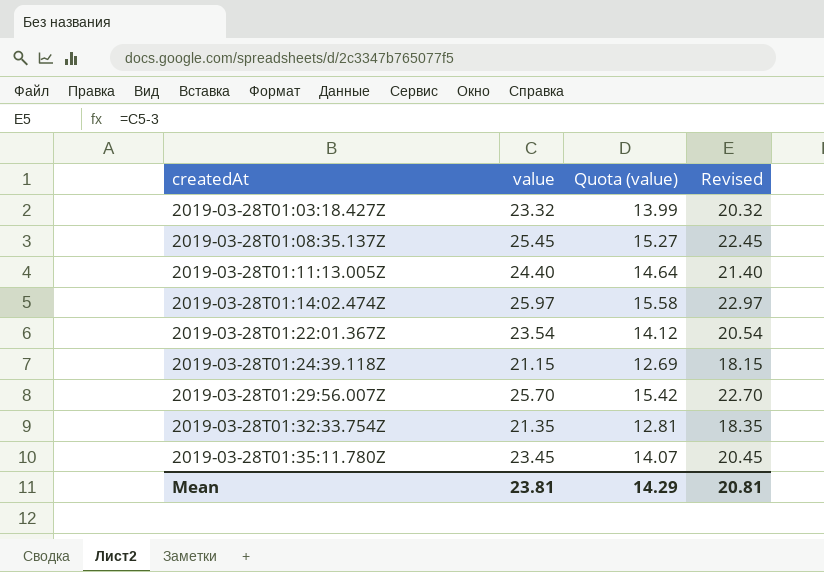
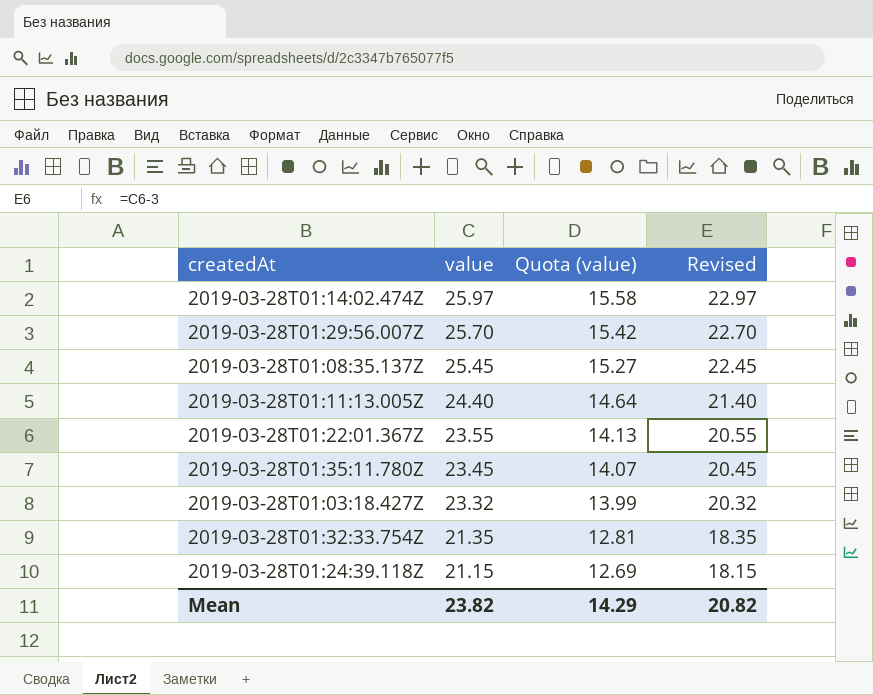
row order: createdAt ascending -> value descending
2019-03-28T01:22:01.367Z | value: 23.54 -> 23.55
2019-03-28T01:22:01.367Z | Quota (value): 14.12 -> 14.13
2019-03-28T01:22:01.367Z | Revised: 20.54 -> 20.55
Mean | value: 23.81 -> 23.82
Mean | Revised: 20.81 -> 20.82

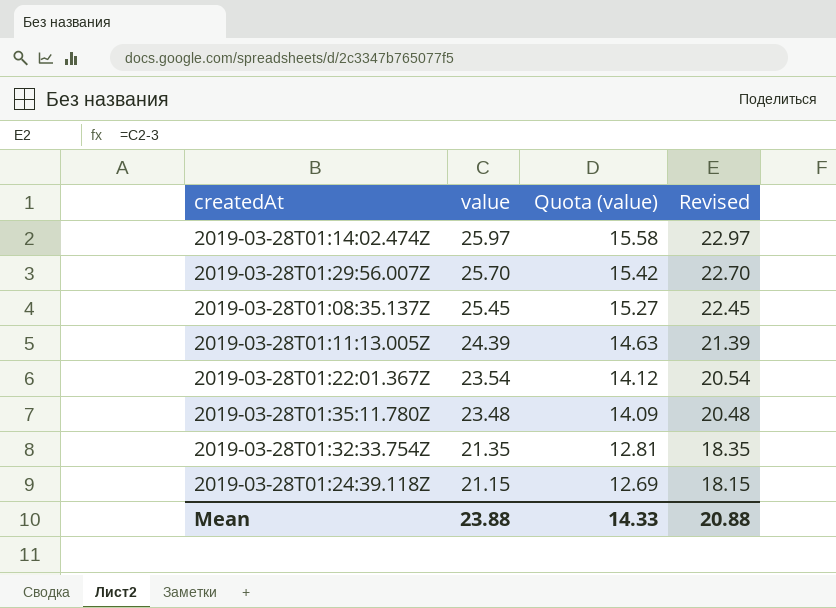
row 2019-03-28T01:03:18.427Z: 23.32 | 13.99 | 20.32 -> none
2019-03-28T01:11:13.005Z | value: 24.40 -> 24.39
2019-03-28T01:11:13.005Z | Quota (value): 14.64 -> 14.63
2019-03-28T01:11:13.005Z | Revised: 21.40 -> 21.39
2019-03-28T01:22:01.367Z | value: 23.55 -> 23.54
2019-03-28T01:22:01.367Z | Quota (value): 14.13 -> 14.12
2019-03-28T01:22:01.367Z | Revised: 20.55 -> 20.54
2019-03-28T01:35:11.780Z | value: 23.45 -> 23.48
2019-03-28T01:35:11.780Z | Quota (value): 14.07 -> 14.09
2019-03-28T01:35:11.780Z | Revised: 20.45 -> 20.48
Mean | value: 23.82 -> 23.88
Mean | Quota (value): 14.29 -> 14.33
Mean | Revised: 20.82 -> 20.88

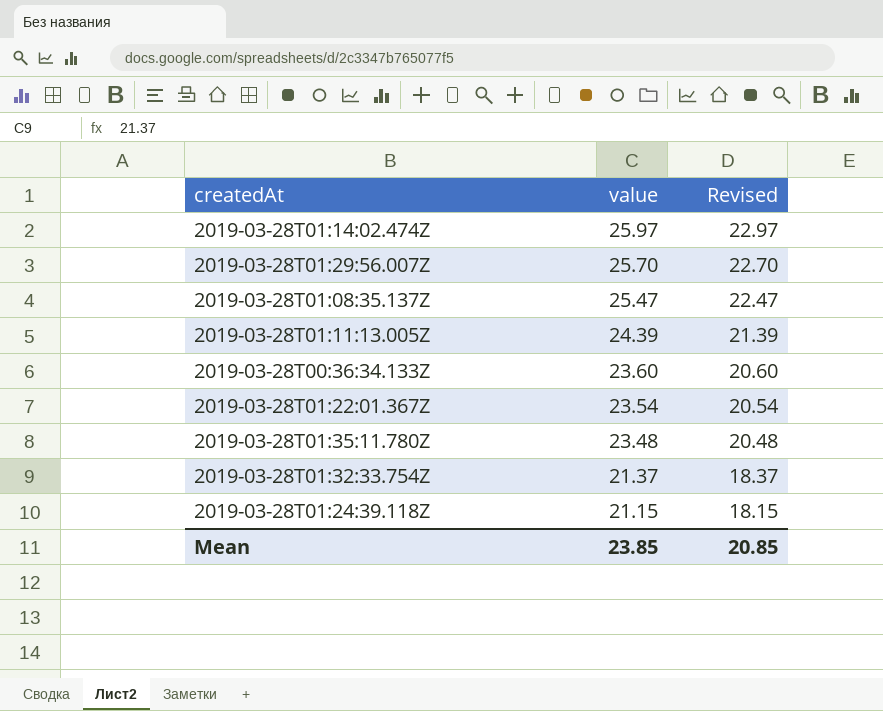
column Quota (value) | formula: [value] * 0.6 -> none
2019-03-28T01:08:35.137Z | value: 25.45 -> 25.47
2019-03-28T01:08:35.137Z | Revised: 22.45 -> 22.47
row 2019-03-28T00:36:34.133Z: none -> 23.60 | 20.60
2019-03-28T01:32:33.754Z | value: 21.35 -> 21.37
2019-03-28T01:32:33.754Z | Revised: 18.35 -> 18.37
Mean | value: 23.88 -> 23.85
Mean | Revised: 20.88 -> 20.85

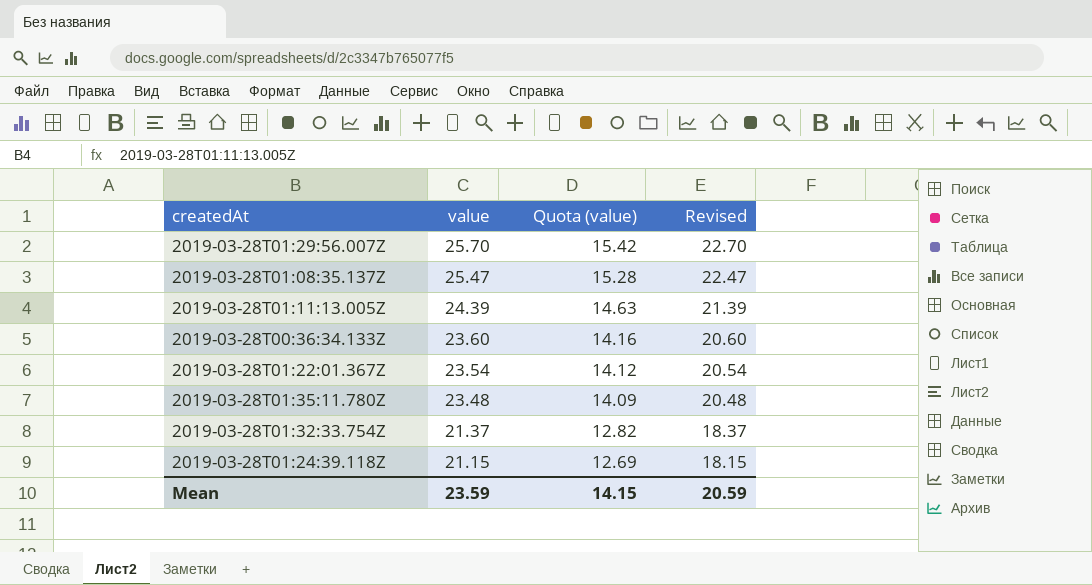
column Quota (value) | formula: none -> [value] * 0.6
row 2019-03-28T01:14:02.474Z: 25.97 | 22.97 -> none
Mean | value: 23.85 -> 23.59
Mean | Revised: 20.85 -> 20.59

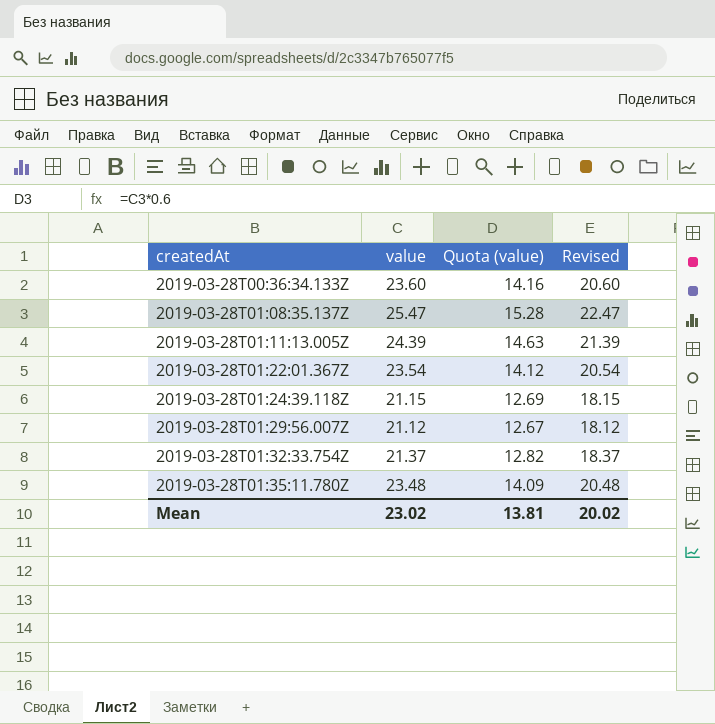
row order: value descending -> createdAt ascending
2019-03-28T01:29:56.007Z | value: 25.70 -> 21.12
2019-03-28T01:29:56.007Z | Quota (value): 15.42 -> 12.67
2019-03-28T01:29:56.007Z | Revised: 22.70 -> 18.12
Mean | value: 23.59 -> 23.02
Mean | Quota (value): 14.15 -> 13.81
Mean | Revised: 20.59 -> 20.02

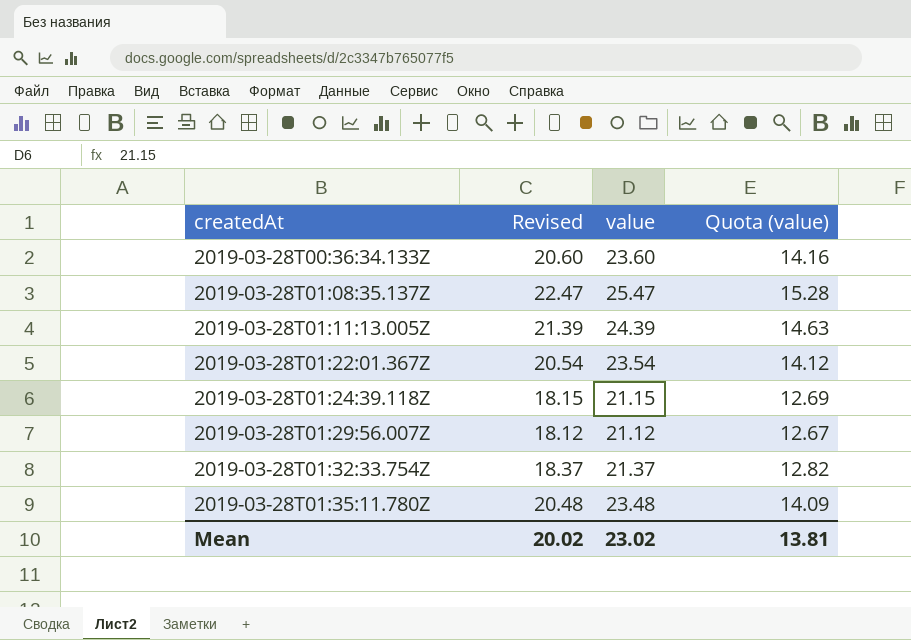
column Revised | position: 4 -> 2

